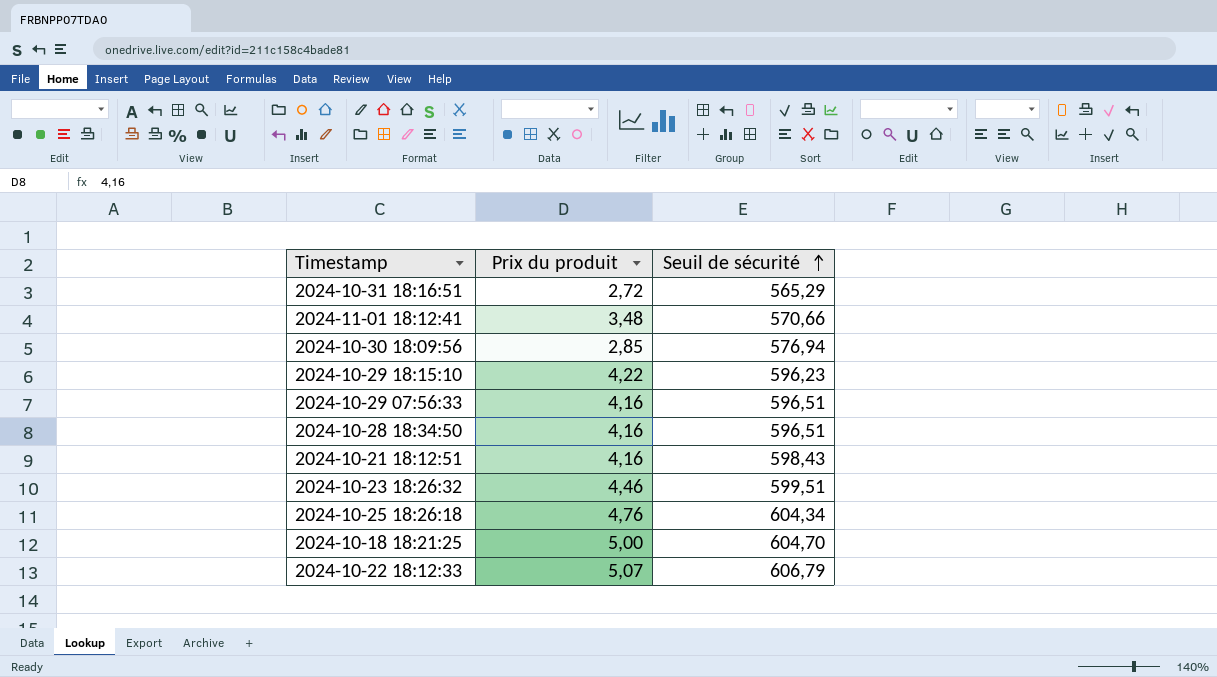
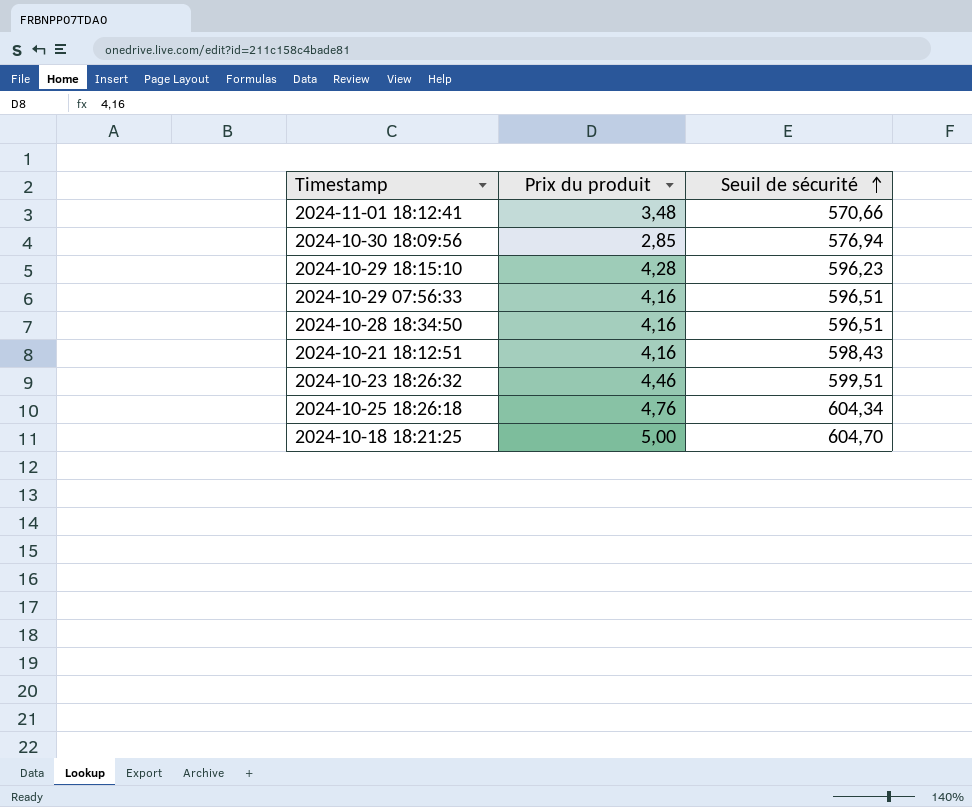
row 2024-10-31 18:16:51: 2,72 | 565,29 -> none
row 2024-10-22 18:12:33: 5,07 | 606,79 -> none
2024-10-29 18:15:10 | Prix du produit: 4,22 -> 4,28

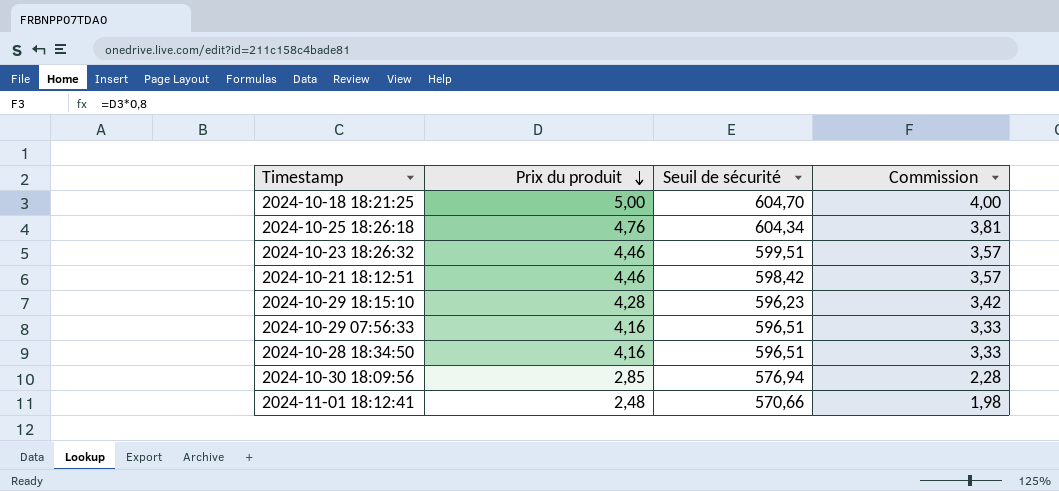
row order: Seuil de sécurité ascending -> Prix du produit descending
column Commission | formula: none -> [Prix du produit] * 0,8
2024-10-21 18:12:51 | Prix du produit: 4,16 -> 4,46
2024-10-21 18:12:51 | Seuil de sécurité: 598,43 -> 598,42
2024-11-01 18:12:41 | Prix du produit: 3,48 -> 2,48

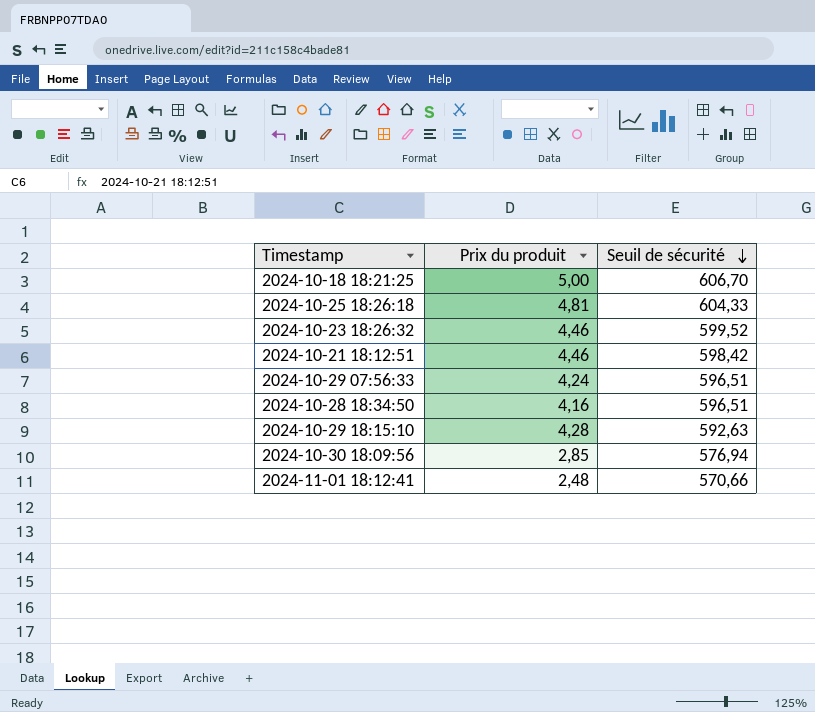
row order: Prix du produit descending -> Seuil de sécurité descending
column Commission | formula: [Prix du produit] * 0,8 -> none
2024-10-18 18:21:25 | Seuil de sécurité: 604,70 -> 606,70
2024-10-25 18:26:18 | Prix du produit: 4,76 -> 4,81
2024-10-25 18:26:18 | Seuil de sécurité: 604,34 -> 604,33
2024-10-23 18:26:32 | Seuil de sécurité: 599,51 -> 599,52
2024-10-29 07:56:33 | Prix du produit: 4,16 -> 4,24
2024-10-29 18:15:10 | Seuil de sécurité: 596,23 -> 592,63

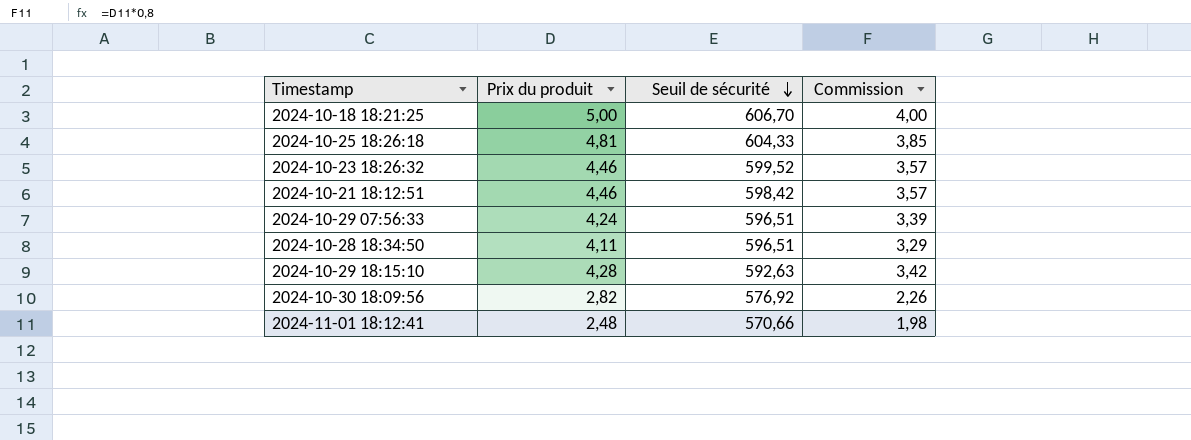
column Commission | formula: none -> [Prix du produit] * 0,8
2024-10-28 18:34:50 | Prix du produit: 4,16 -> 4,11
2024-10-30 18:09:56 | Prix du produit: 2,85 -> 2,82
2024-10-30 18:09:56 | Seuil de sécurité: 576,94 -> 576,92

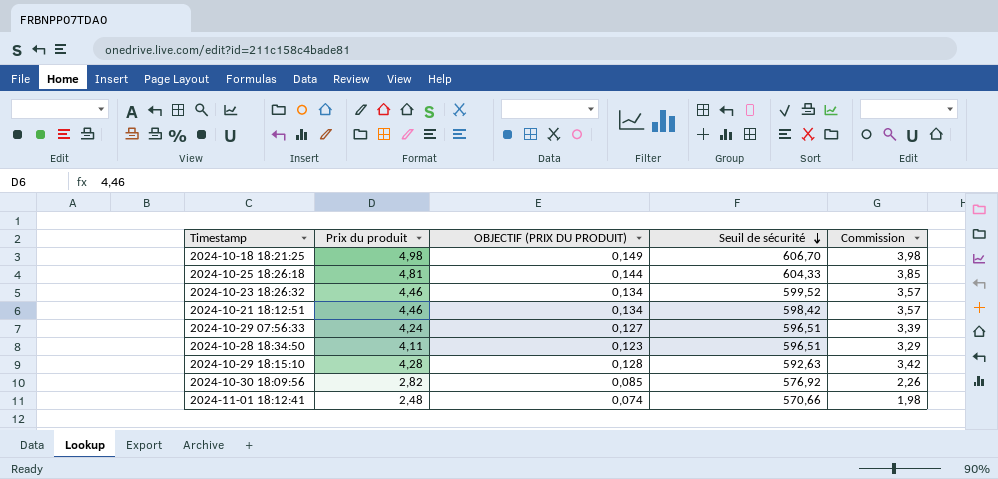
column OBJECTIF (PRIX DU PRODUIT) | formula: none -> [Prix du produit] * 0,03
2024-10-18 18:21:25 | Prix du produit: 5,00 -> 4,98
2024-10-18 18:21:25 | Commission: 4,00 -> 3,98

